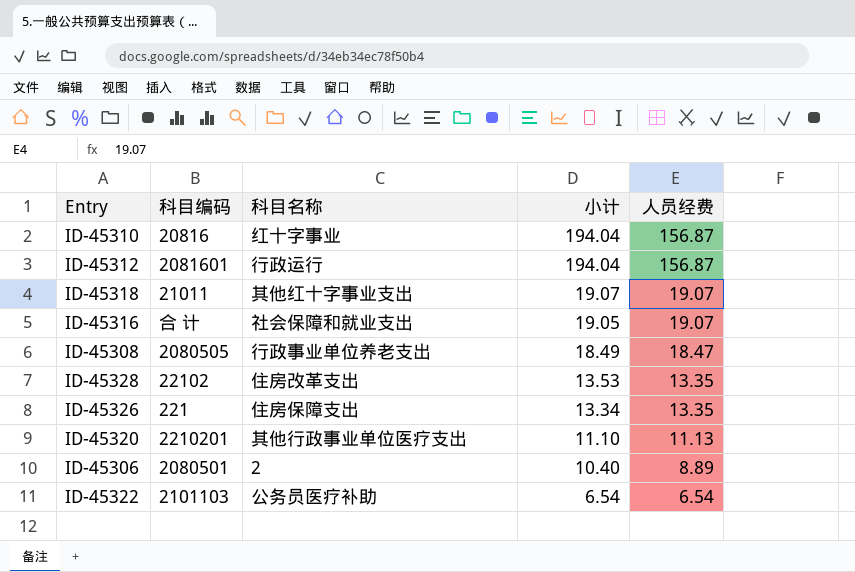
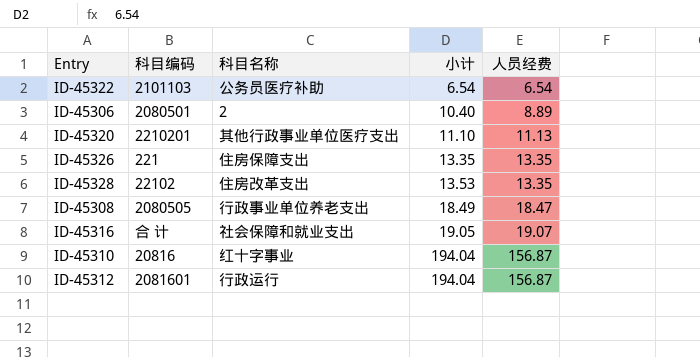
row order: 小计 descending -> 小计 ascending
row ID-45318: 21011 | 其他红十字事业支出 | 19.07 | 19.07 -> none
ID-45326 | 小计: 13.34 -> 13.35

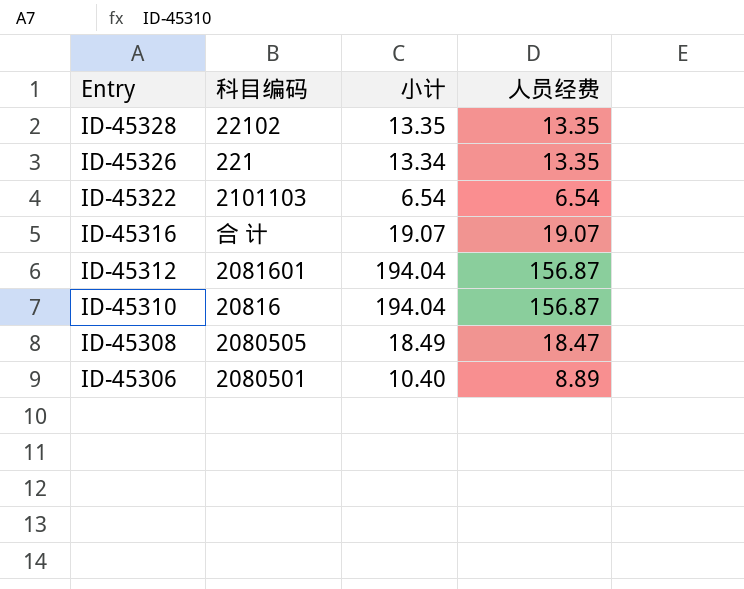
row order: 小计 ascending -> Entry descending
column 科目名称 | position: 3 -> none
row ID-45320: 2210201 | 其他行政事业单位医疗支出 | 11.10 | 11.13 -> none
ID-45328 | 小计: 13.53 -> 13.35
ID-45326 | 小计: 13.35 -> 13.34
ID-45316 | 小计: 19.05 -> 19.07

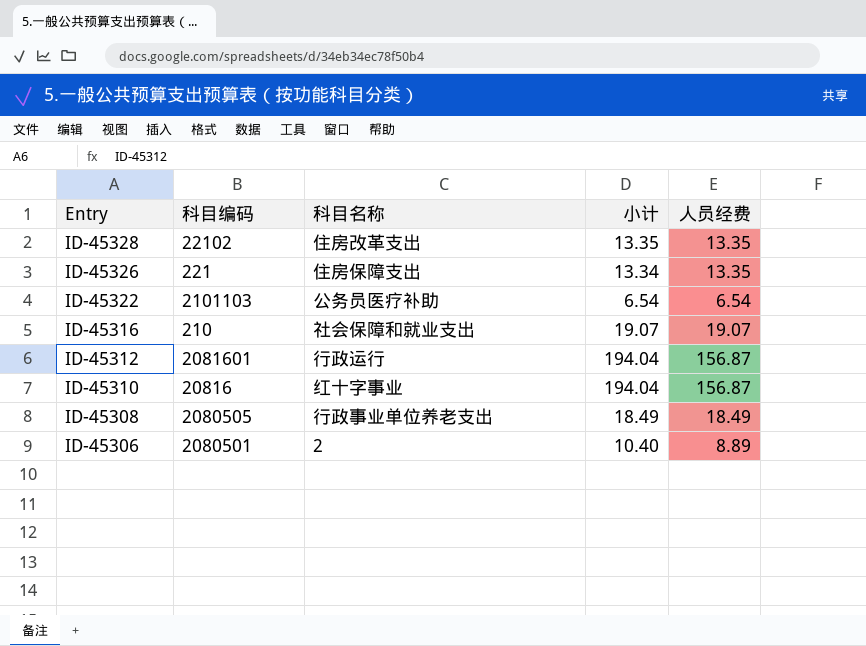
column 科目名称 | position: none -> 3
ID-45316 | 科目编码: 合 计 -> 210
ID-45308 | 人员经费: 18.47 -> 18.49

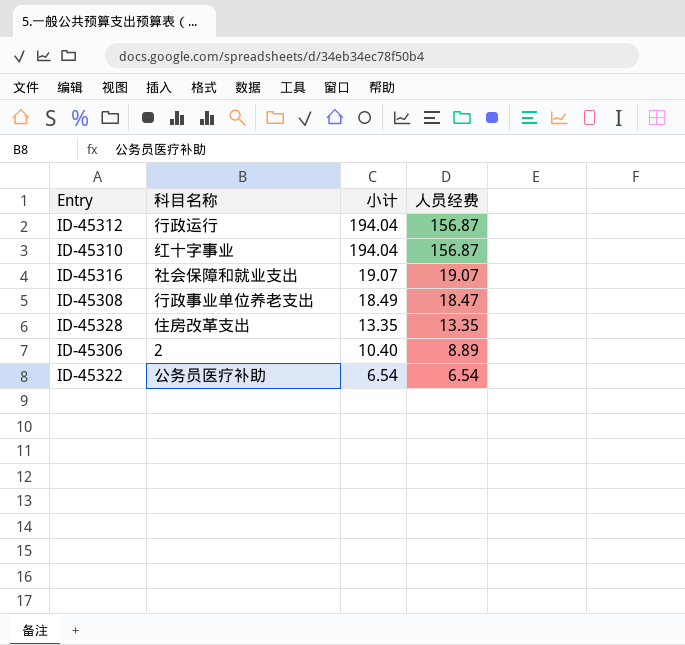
row order: Entry descending -> 小计 descending
column 科目编码 | position: 2 -> none
row ID-45326: 221 | 住房保障支出 | 13.34 | 13.35 -> none
ID-45308 | 人员经费: 18.49 -> 18.47

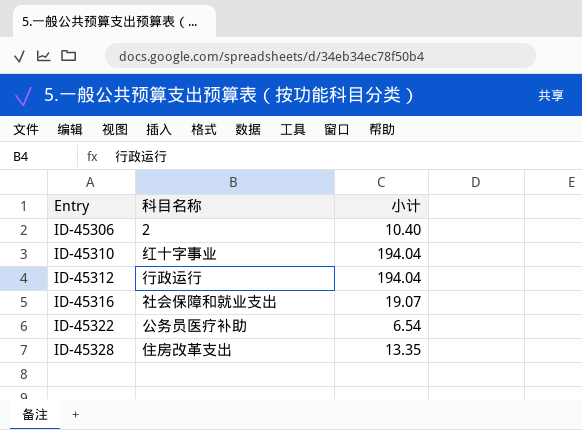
row order: 小计 descending -> Entry ascending
column 人员经费 | position: 4 -> none
row ID-45308: 行政事业单位养老支出 | 18.49 | 18.47 -> none

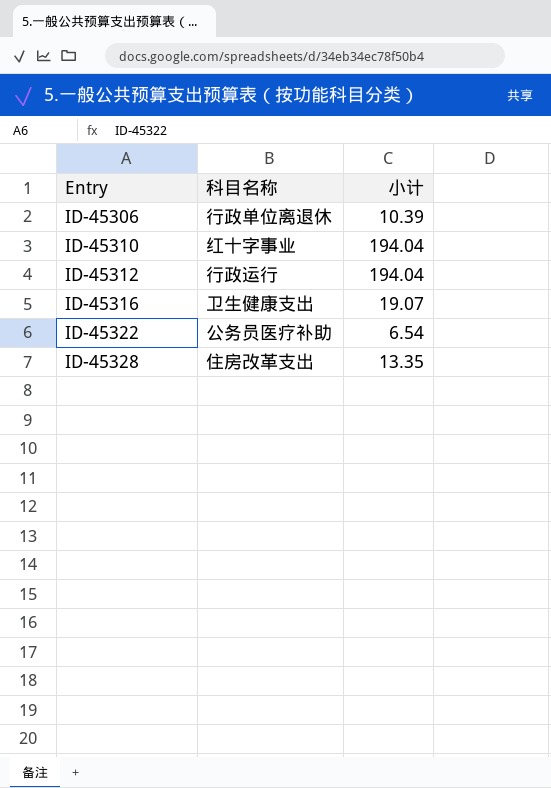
ID-45306 | 科目名称: 2 -> 行政单位离退休
ID-45306 | 小计: 10.40 -> 10.39
ID-45316 | 科目名称: 社会保障和就业支出 -> 卫生健康支出

